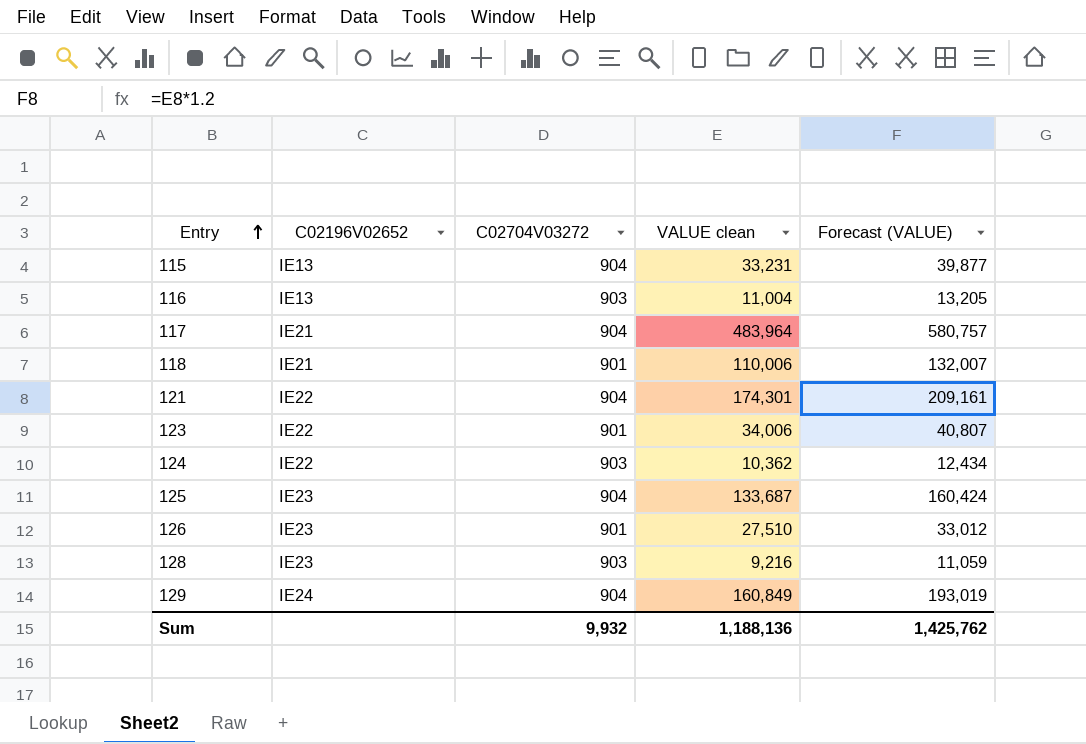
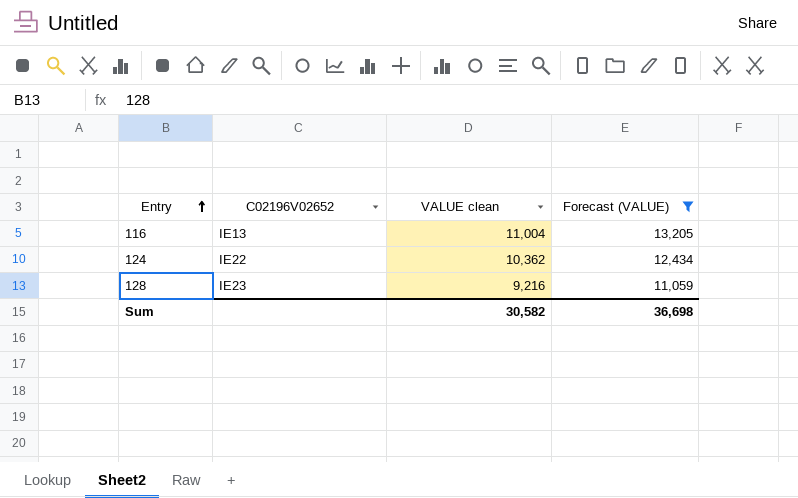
filter: none -> Forecast (VALUE) <= 13,205
column C02704V03272 | position: 3 -> none
Sum | VALUE clean: 1,188,136 -> 30,582
Sum | Forecast (VALUE): 1,425,762 -> 36,698

